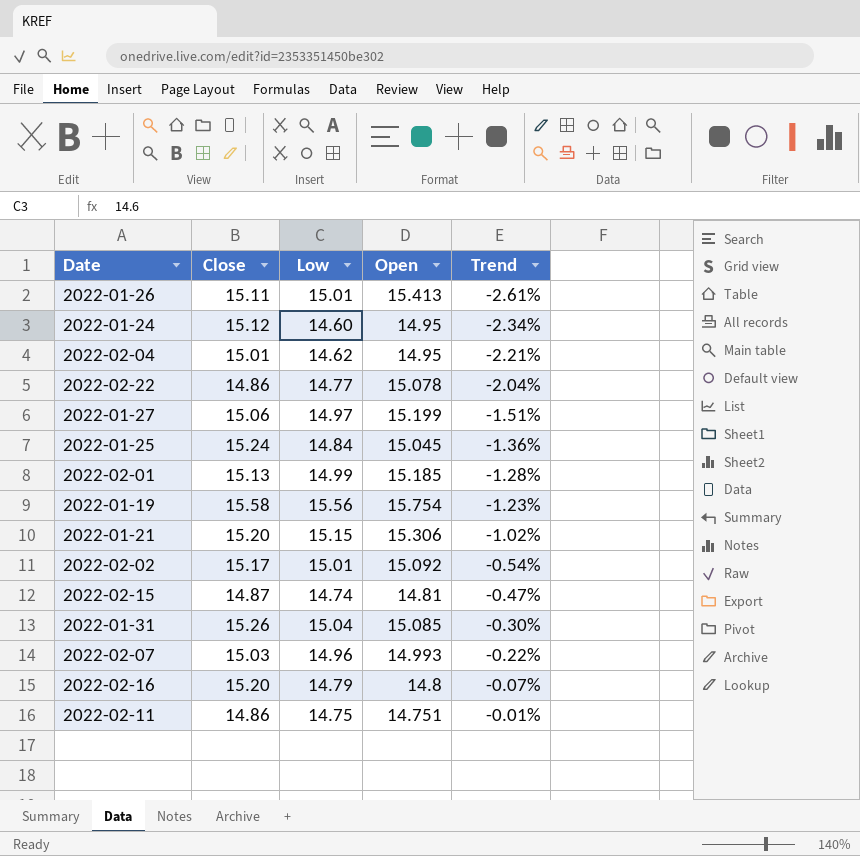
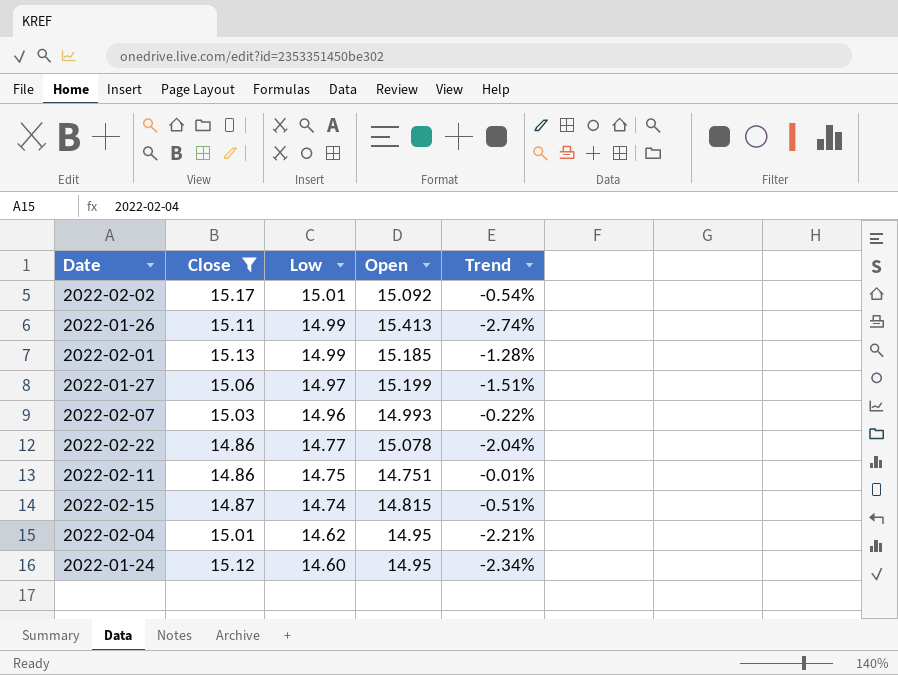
filter: none -> Close <= 15.17
row order: Trend ascending -> Low descending
2022-01-26 | Low: 15.01 -> 14.99
2022-01-26 | Trend: -2.61% -> -2.74%
2022-02-15 | Open: 14.81 -> 14.815
2022-02-15 | Trend: -0.47% -> -0.51%

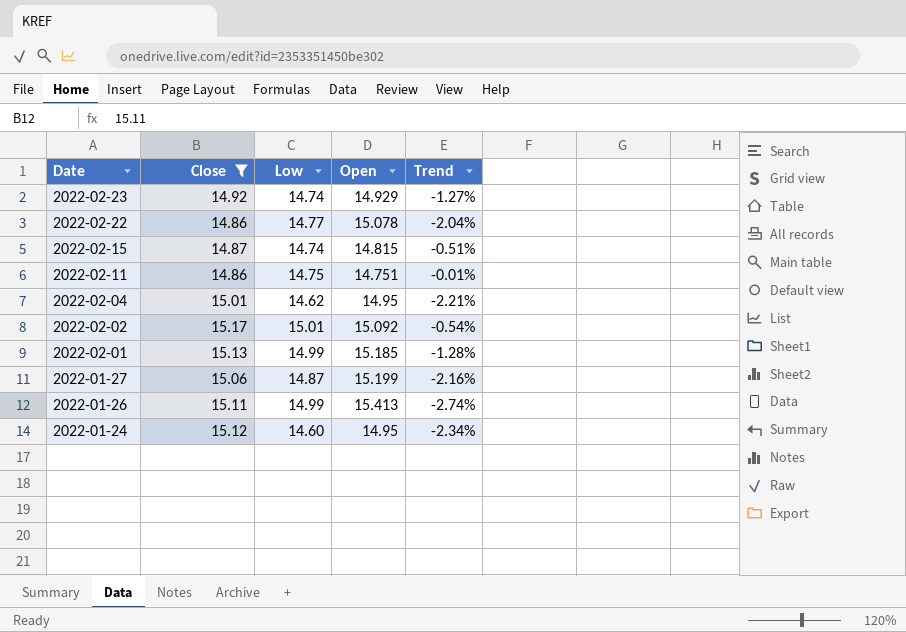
row order: Low descending -> Date descending
row 2022-02-07: 15.03 | 14.96 | 14.993 | -0.22% -> none
row 2022-02-23: none -> 14.92 | 14.74 | 14.929 | -1.27%
2022-01-27 | Low: 14.97 -> 14.87
2022-01-27 | Trend: -1.51% -> -2.16%

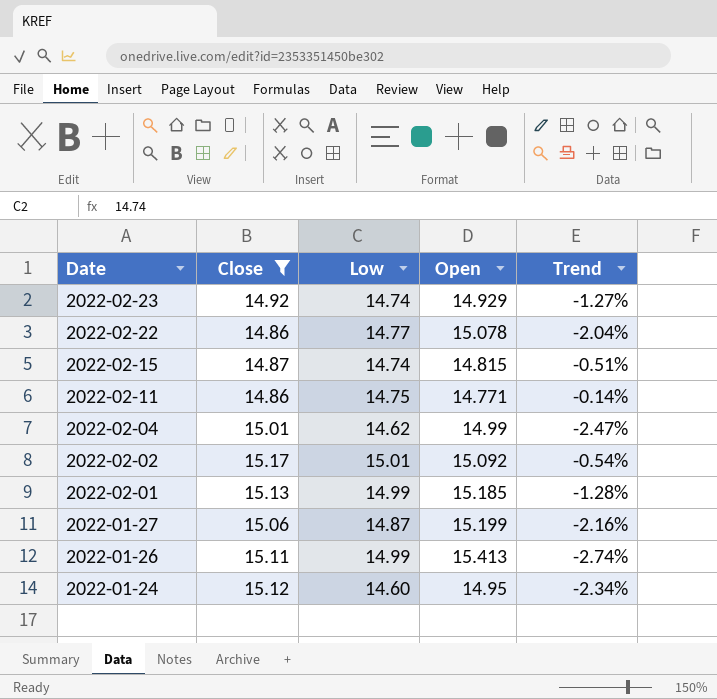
2022-02-11 | Open: 14.751 -> 14.771
2022-02-11 | Trend: -0.01% -> -0.14%
2022-02-04 | Open: 14.95 -> 14.99
2022-02-04 | Trend: -2.21% -> -2.47%

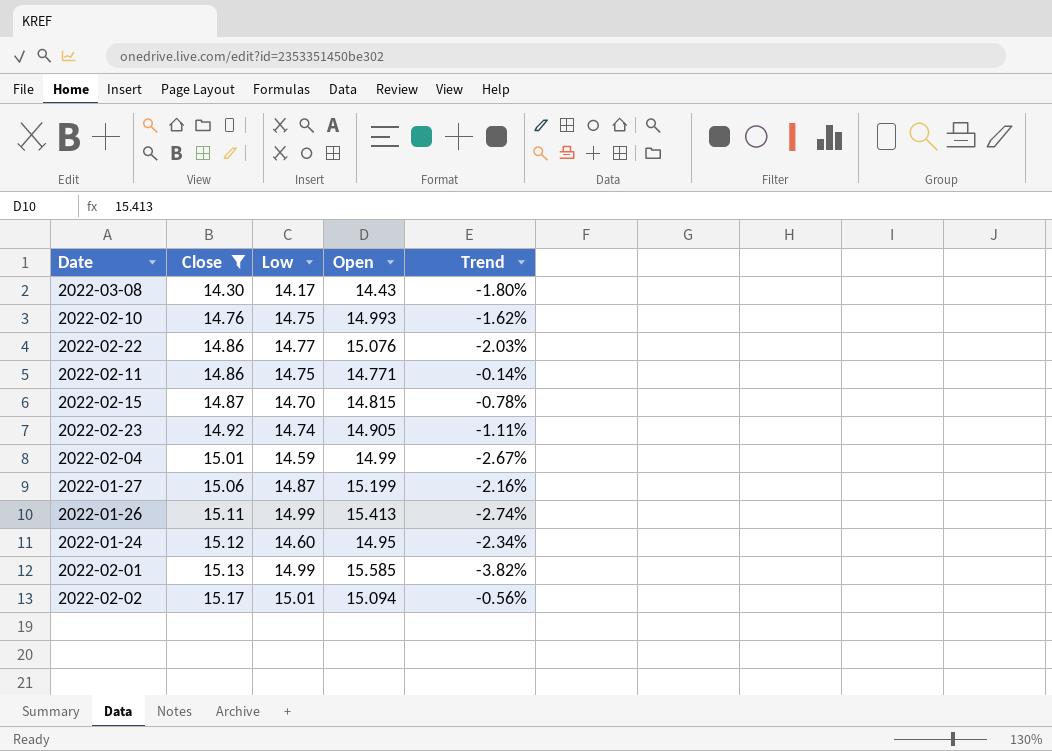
row order: Date descending -> Close ascending
row 2022-03-08: none -> 14.30 | 14.17 | 14.43 | -1.80%
row 2022-02-10: none -> 14.76 | 14.75 | 14.993 | -1.62%
2022-02-22 | Open: 15.078 -> 15.076
2022-02-22 | Trend: -2.04% -> -2.03%
2022-02-15 | Low: 14.74 -> 14.70
2022-02-15 | Trend: -0.51% -> -0.78%
2022-02-23 | Open: 14.929 -> 14.905
2022-02-23 | Trend: -1.27% -> -1.11%
2022-02-04 | Low: 14.62 -> 14.59
2022-02-04 | Trend: -2.47% -> -2.67%
2022-02-01 | Open: 15.185 -> 15.585
2022-02-01 | Trend: -1.28% -> -3.82%
2022-02-02 | Open: 15.092 -> 15.094
2022-02-02 | Trend: -0.54% -> -0.56%

